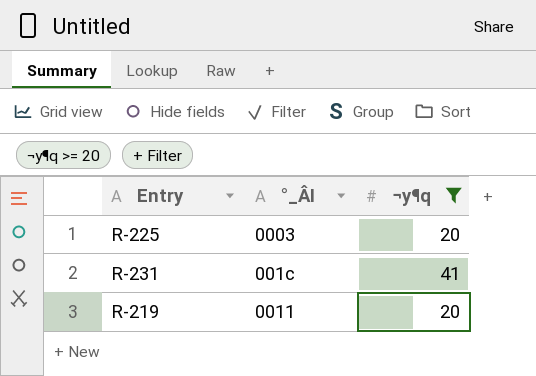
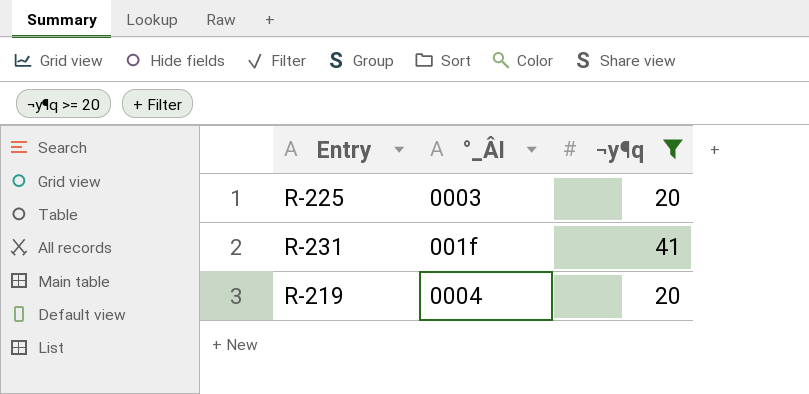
R-231 | °_ÂI: 001c -> 001f
R-219 | °_ÂI: 0011 -> 0004

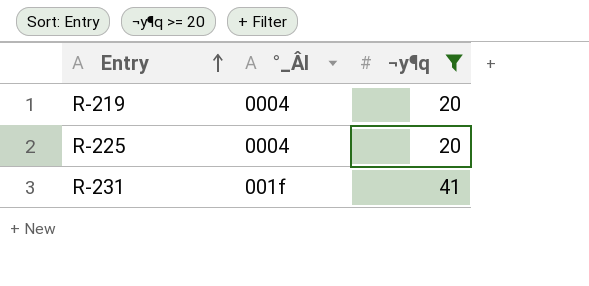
row order: none -> Entry ascending
R-225 | °_ÂI: 0003 -> 0004

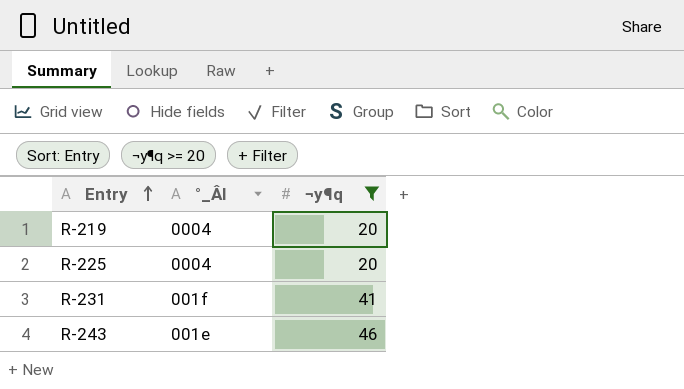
row R-243: none -> 001e | 46

